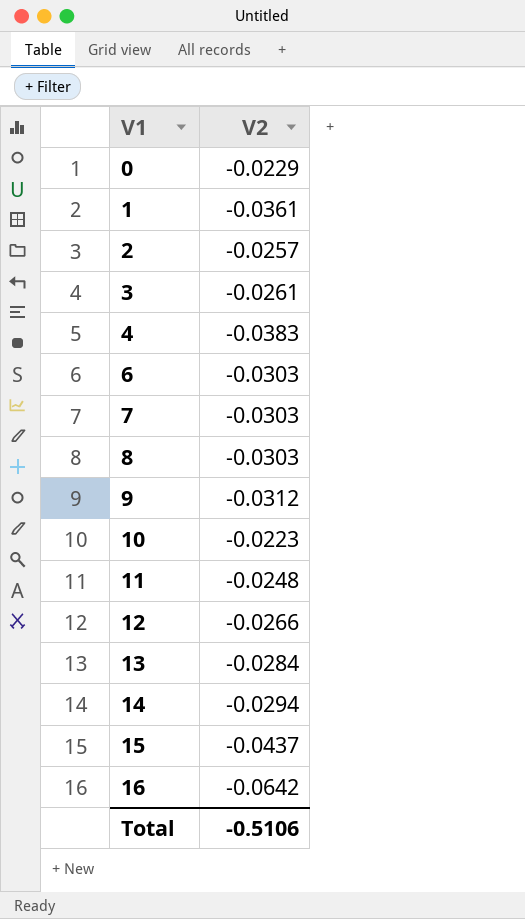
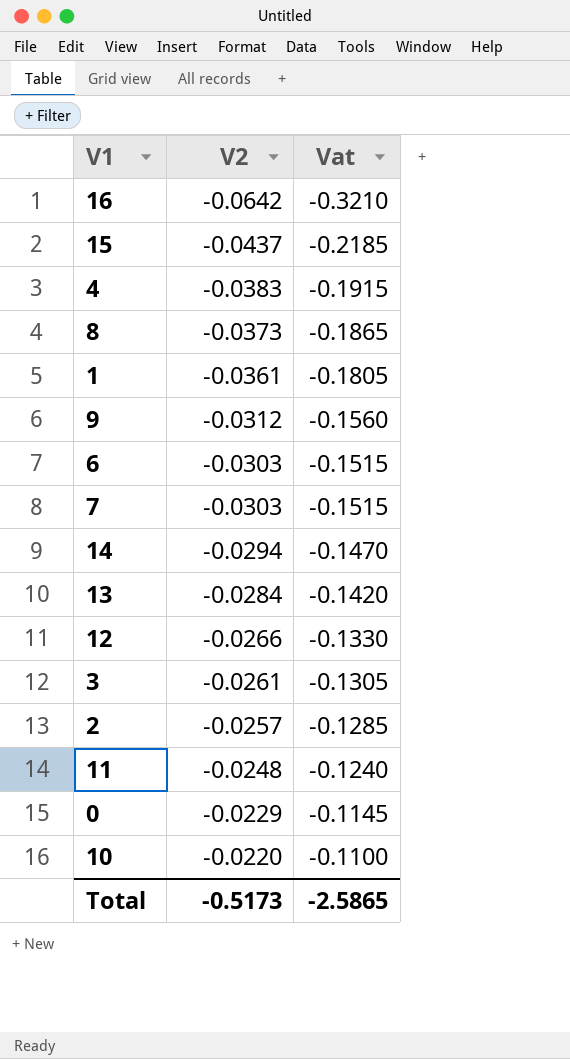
row order: V1 ascending -> V2 ascending
column Vat | formula: none -> [V2] * 5
8 | V2: -0.0303 -> -0.0373
10 | V2: -0.0223 -> -0.0220
Total | V2: -0.5106 -> -0.5173

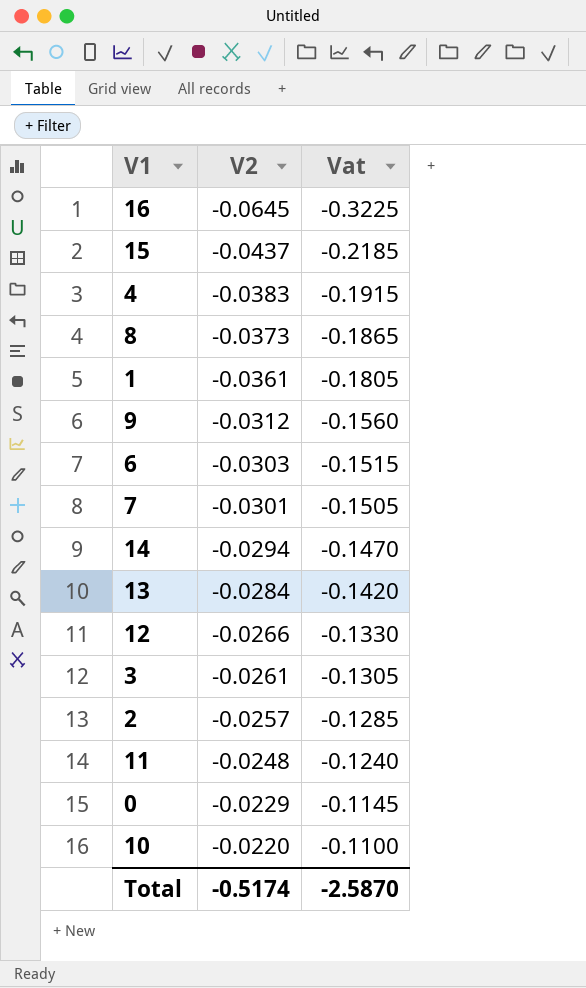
16 | V2: -0.0642 -> -0.0645
16 | Vat: -0.3210 -> -0.3225
7 | V2: -0.0303 -> -0.0301
7 | Vat: -0.1515 -> -0.1505
Total | V2: -0.5173 -> -0.5174
Total | Vat: -2.5865 -> -2.5870

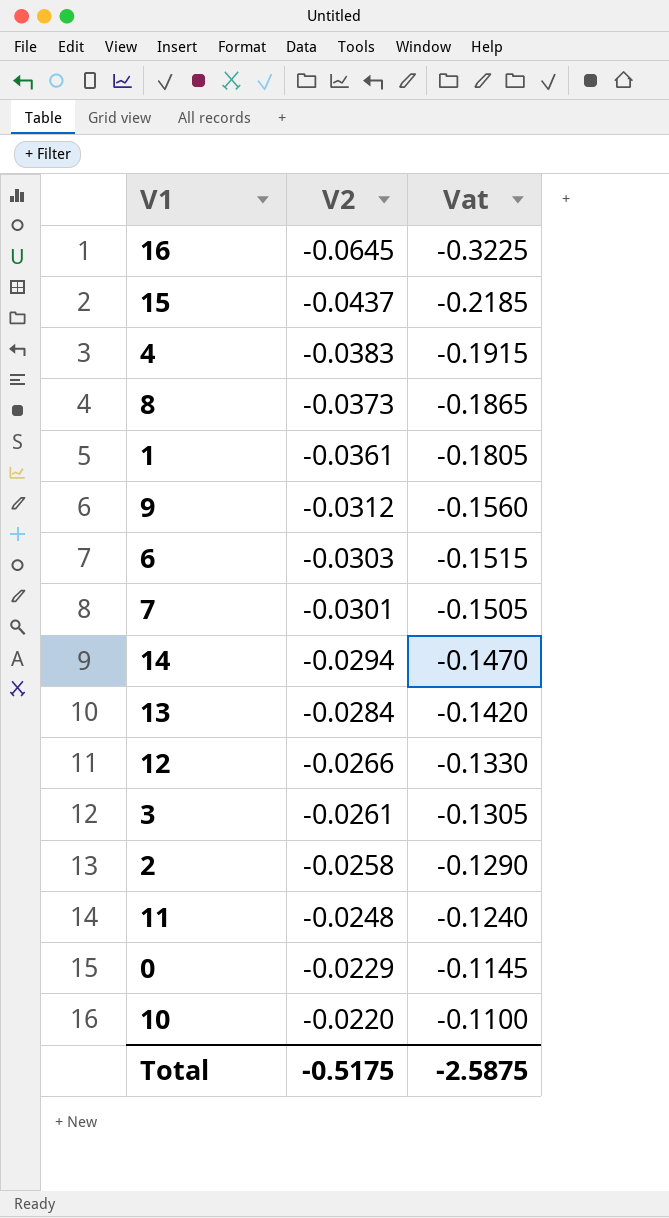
2 | V2: -0.0257 -> -0.0258
2 | Vat: -0.1285 -> -0.1290
Total | V2: -0.5174 -> -0.5175
Total | Vat: -2.5870 -> -2.5875

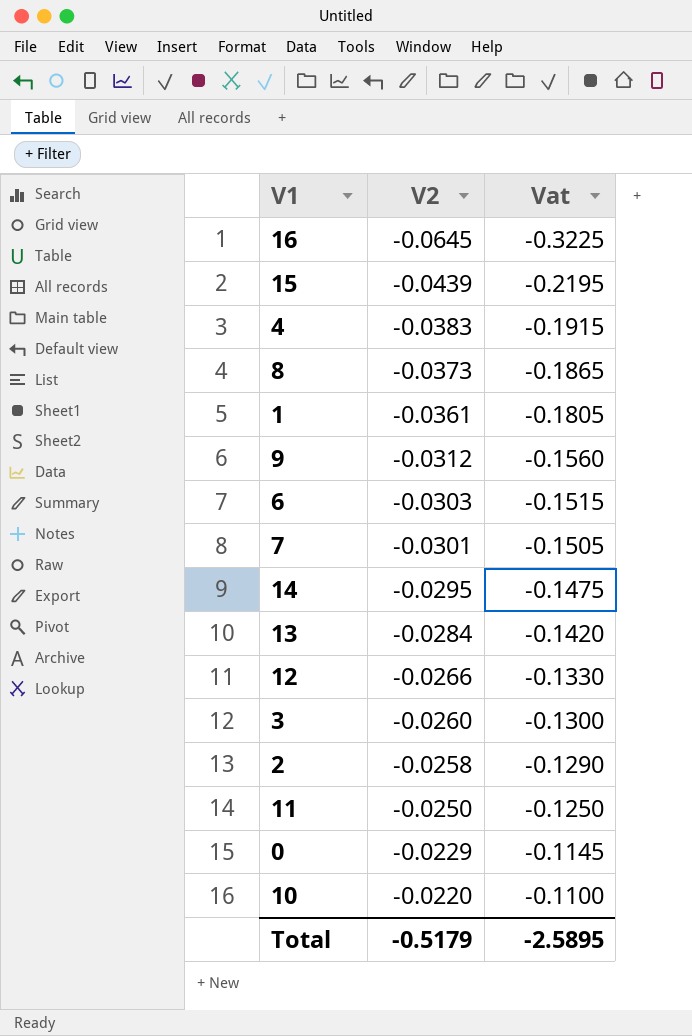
15 | V2: -0.0437 -> -0.0439
15 | Vat: -0.2185 -> -0.2195
14 | V2: -0.0294 -> -0.0295
14 | Vat: -0.1470 -> -0.1475
3 | V2: -0.0261 -> -0.0260
3 | Vat: -0.1305 -> -0.1300
11 | V2: -0.0248 -> -0.0250
11 | Vat: -0.1240 -> -0.1250
Total | V2: -0.5175 -> -0.5179
Total | Vat: -2.5875 -> -2.5895

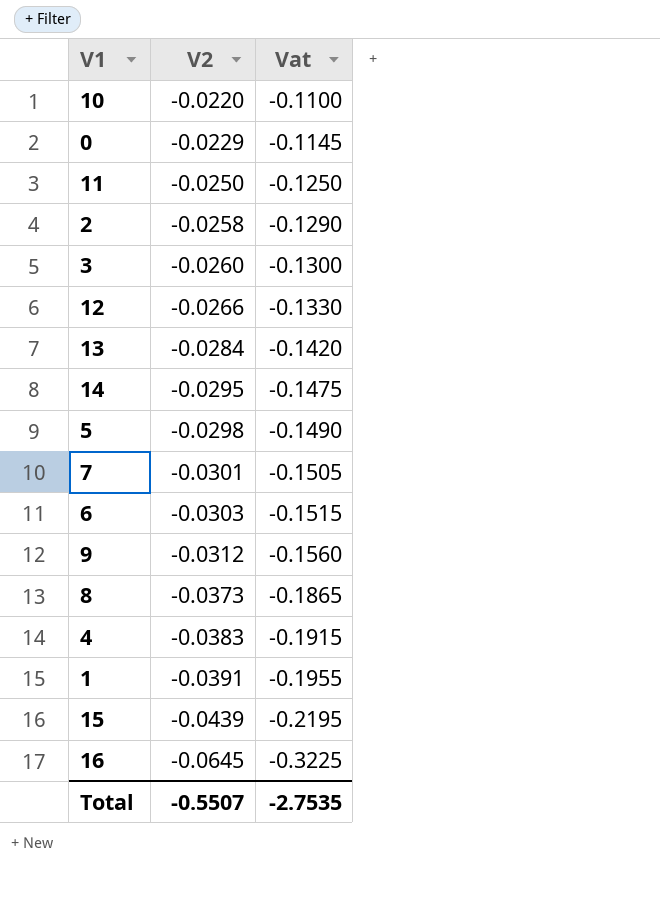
row order: V2 ascending -> V2 descending
row 5: none -> -0.0298 | -0.1490
1 | V2: -0.0361 -> -0.0391
1 | Vat: -0.1805 -> -0.1955
Total | V2: -0.5179 -> -0.5507
Total | Vat: -2.5895 -> -2.7535

